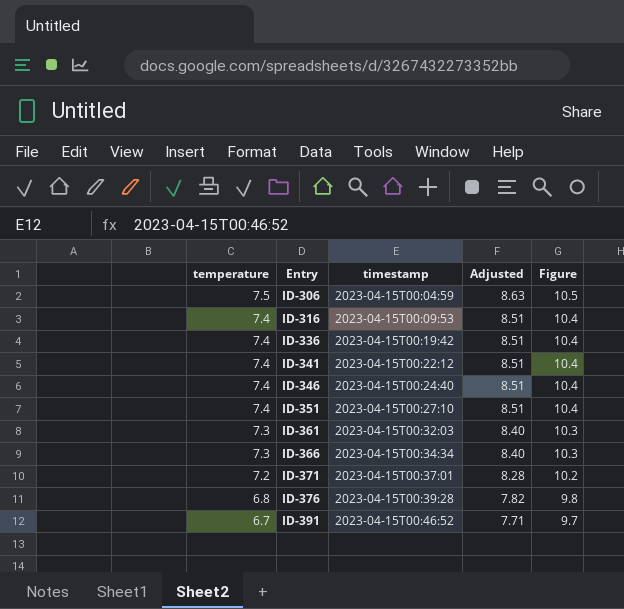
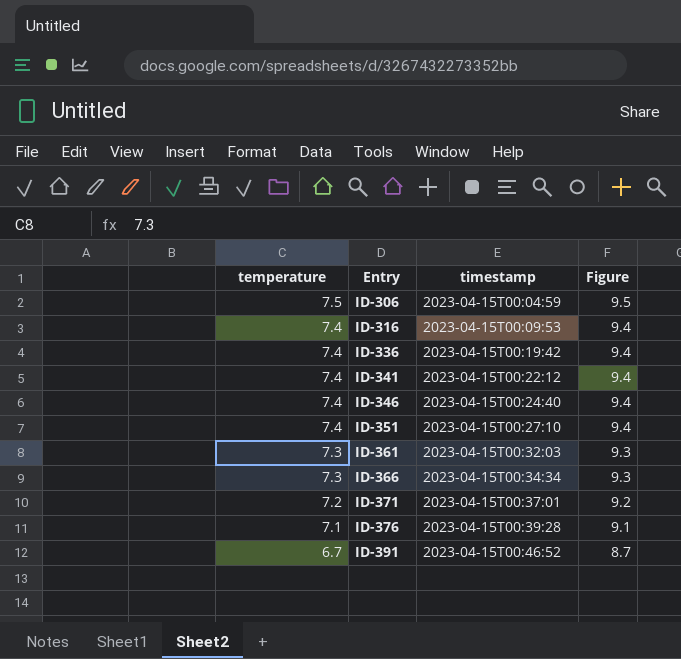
column Adjusted | formula: [temperature] * 1.15 -> none
column Figure | formula: [temperature] + 3 -> [temperature] + 2
ID-376 | temperature: 6.8 -> 7.1

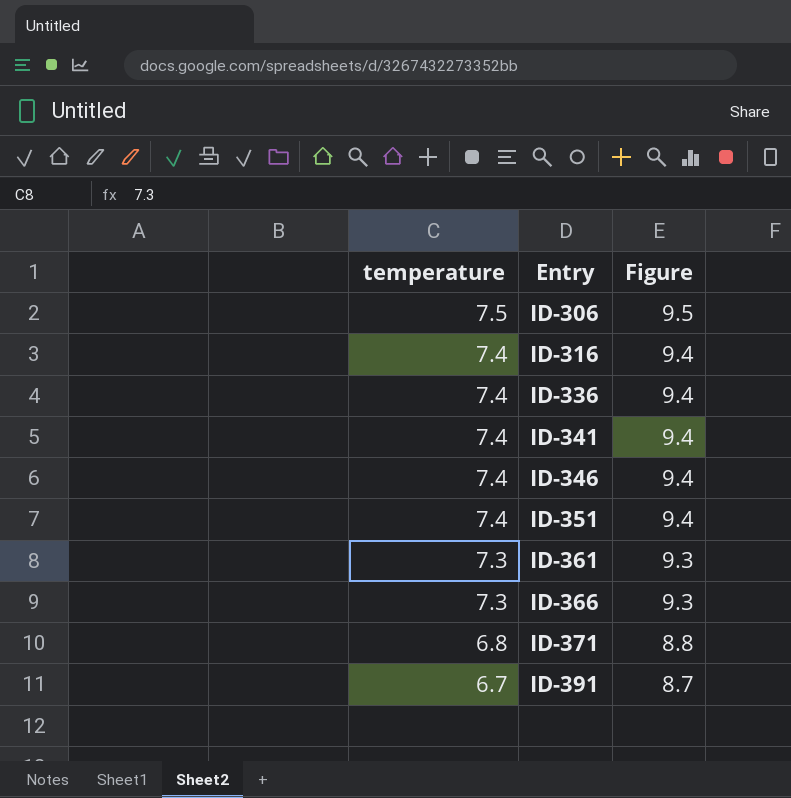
column timestamp | position: 3 -> none
row ID-376: 7.1 | 2023-04-15T00:39:28 | 9.1 -> none
ID-371 | temperature: 7.2 -> 6.8
ID-371 | Figure: 9.2 -> 8.8

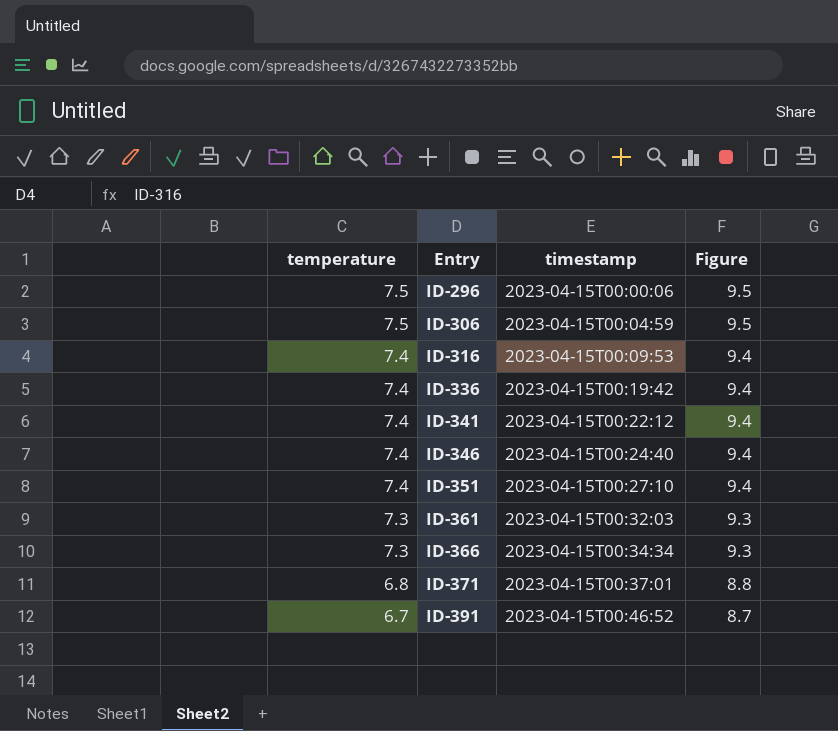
column timestamp | position: none -> 3
row ID-296: none -> 7.5 | 2023-04-15T00:00:06 | 9.5

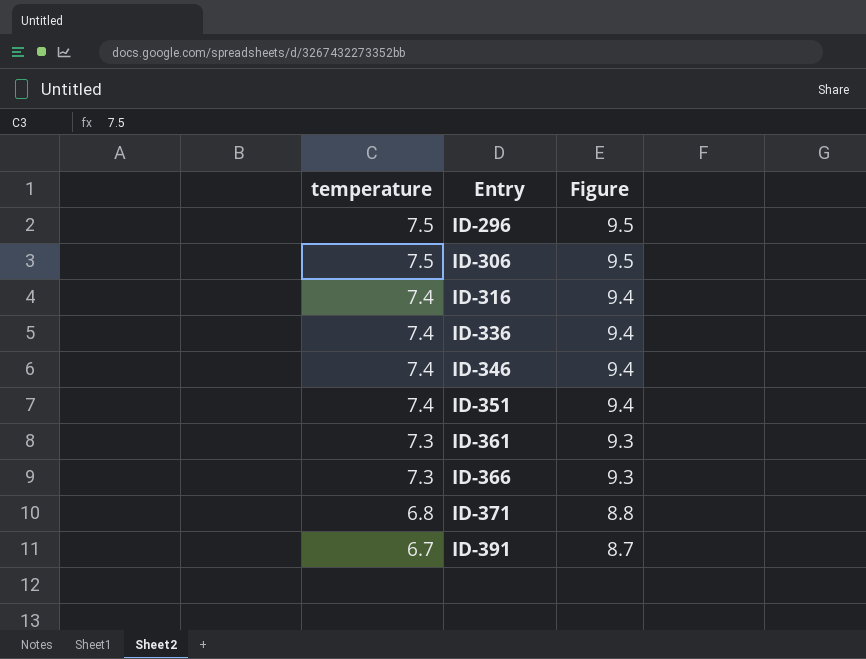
column timestamp | position: 3 -> none
row ID-341: 7.4 | 2023-04-15T00:22:12 | 9.4 -> none

